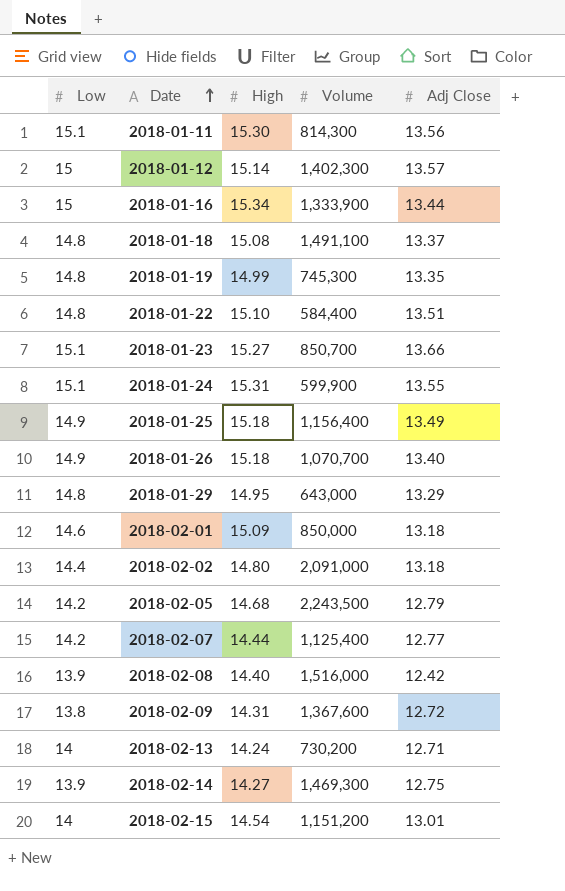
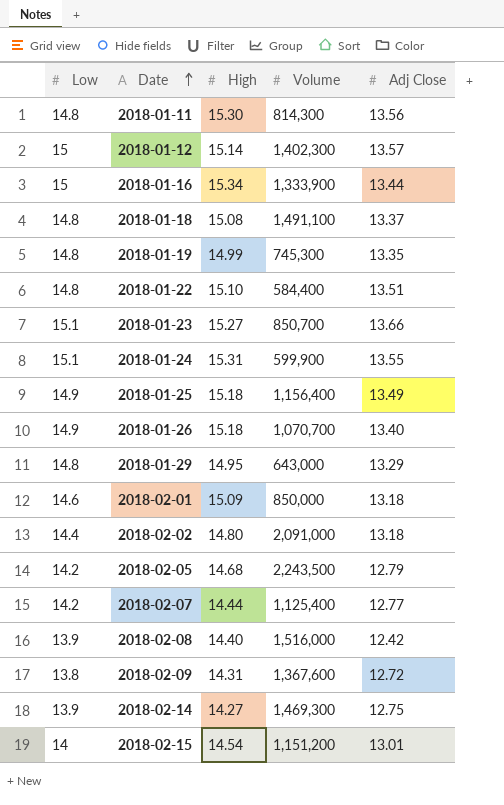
row 2018-02-13: 14 | 14.24 | 730,200 | 12.71 -> none
2018-01-11 | Low: 15.1 -> 14.8

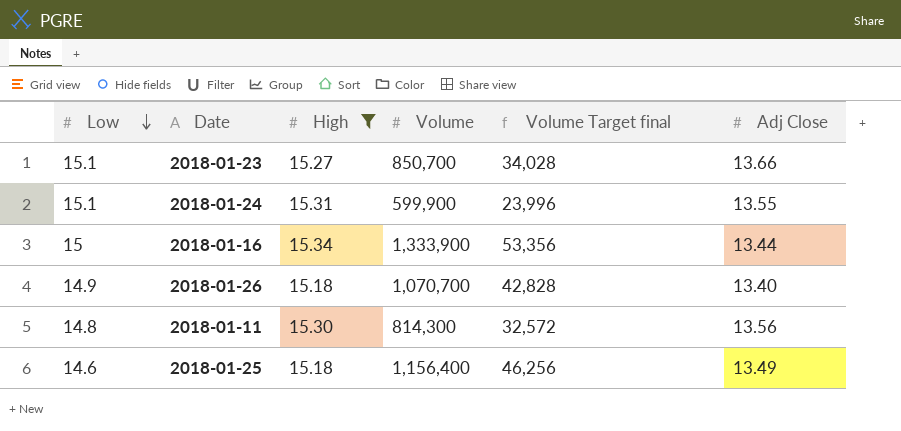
filter: none -> High >= 15.18
row order: Date ascending -> Low descending
column Volume Target final | formula: none -> [Volume] * 0.04
2018-01-25 | Low: 14.9 -> 14.6

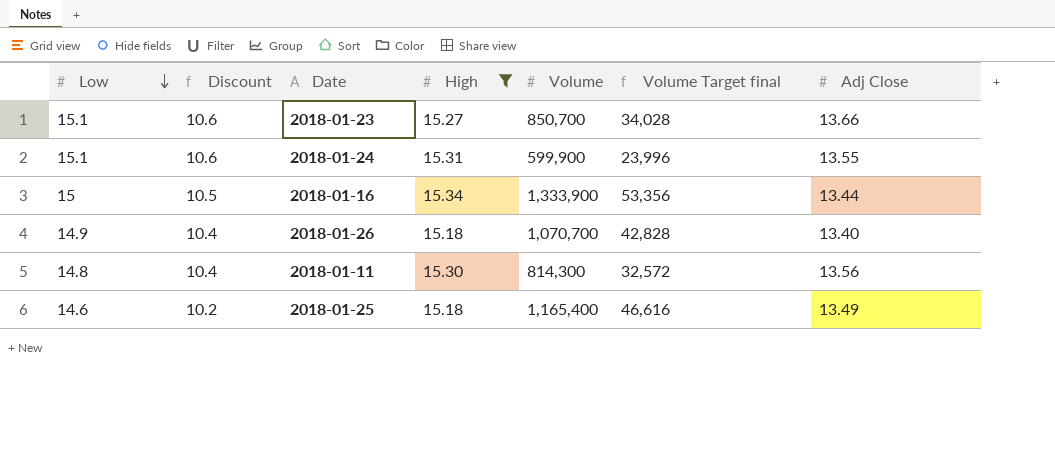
column Discount | formula: none -> [Low] * 0.7
2018-01-25 | Volume: 1,156,400 -> 1,165,400
2018-01-25 | Volume Target final: 46,256 -> 46,616

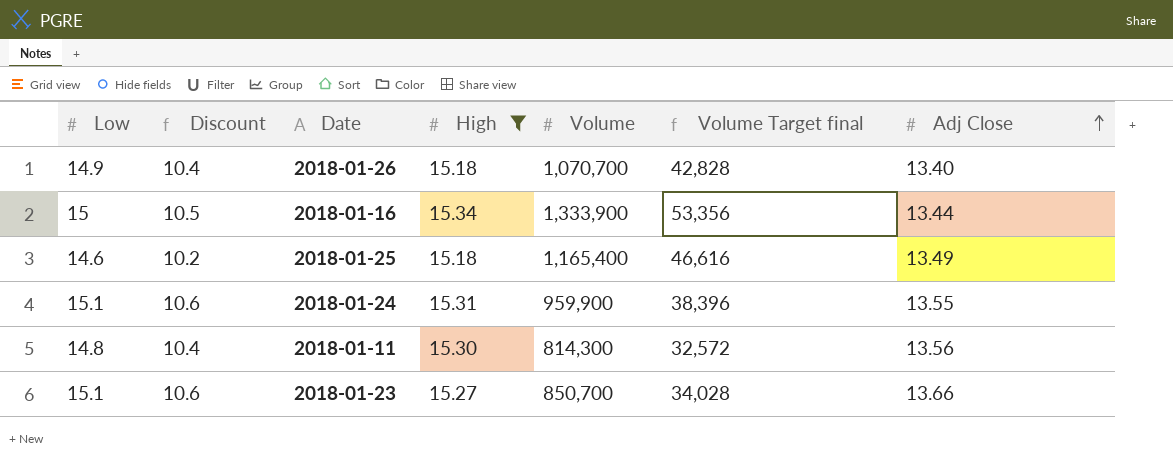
row order: Low descending -> Adj Close ascending
2018-01-24 | Volume: 599,900 -> 959,900
2018-01-24 | Volume Target final: 23,996 -> 38,396

